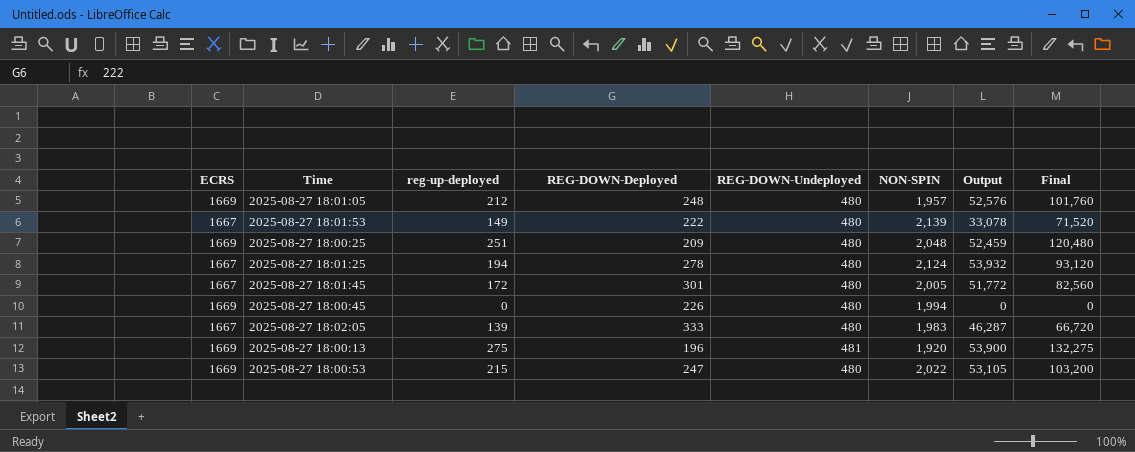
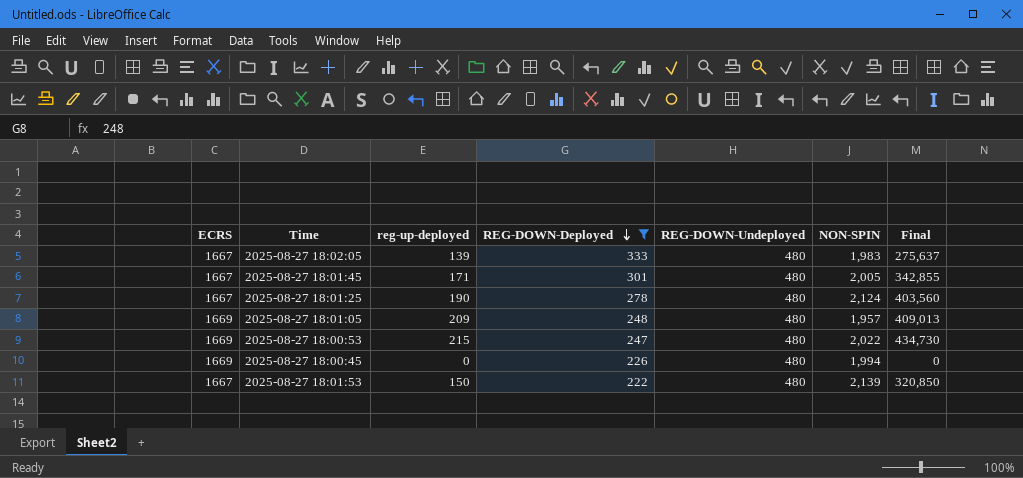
filter: none -> REG-DOWN-Deployed >= 222
row order: none -> REG-DOWN-Deployed descending
column Output | formula: [reg-up-deployed] * [REG-DOWN-Deployed] -> none
column Final | formula: [reg-up-deployed] * [REG-DOWN-Undeployed] -> [reg-up-deployed] * [NON-SPIN]
2025-08-27 18:01:45 | reg-up-deployed: 172 -> 171
2025-08-27 18:01:25 | reg-up-deployed: 194 -> 190
2025-08-27 18:01:05 | reg-up-deployed: 212 -> 209
2025-08-27 18:01:53 | reg-up-deployed: 149 -> 150

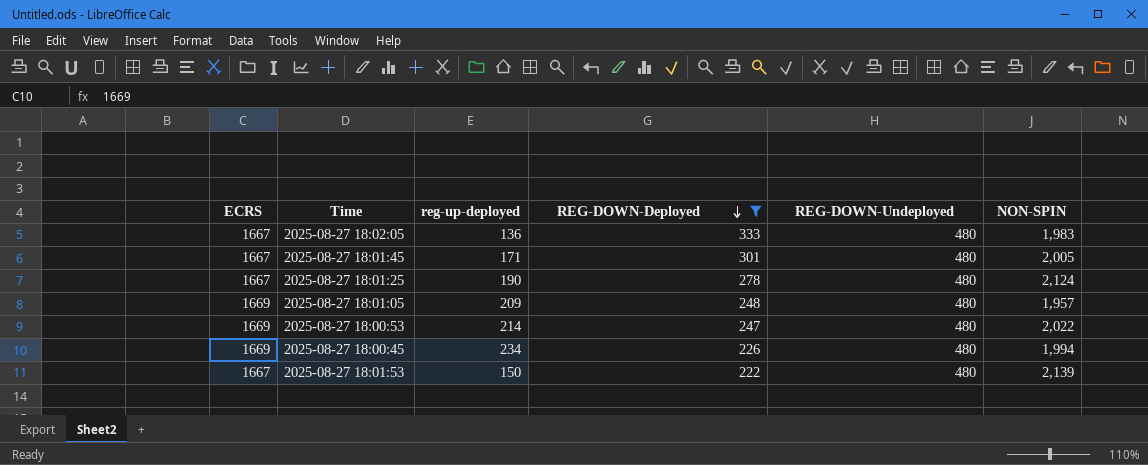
column Final | formula: [reg-up-deployed] * [NON-SPIN] -> none
2025-08-27 18:02:05 | reg-up-deployed: 139 -> 136
2025-08-27 18:00:53 | reg-up-deployed: 215 -> 214
2025-08-27 18:00:45 | reg-up-deployed: 0 -> 234

